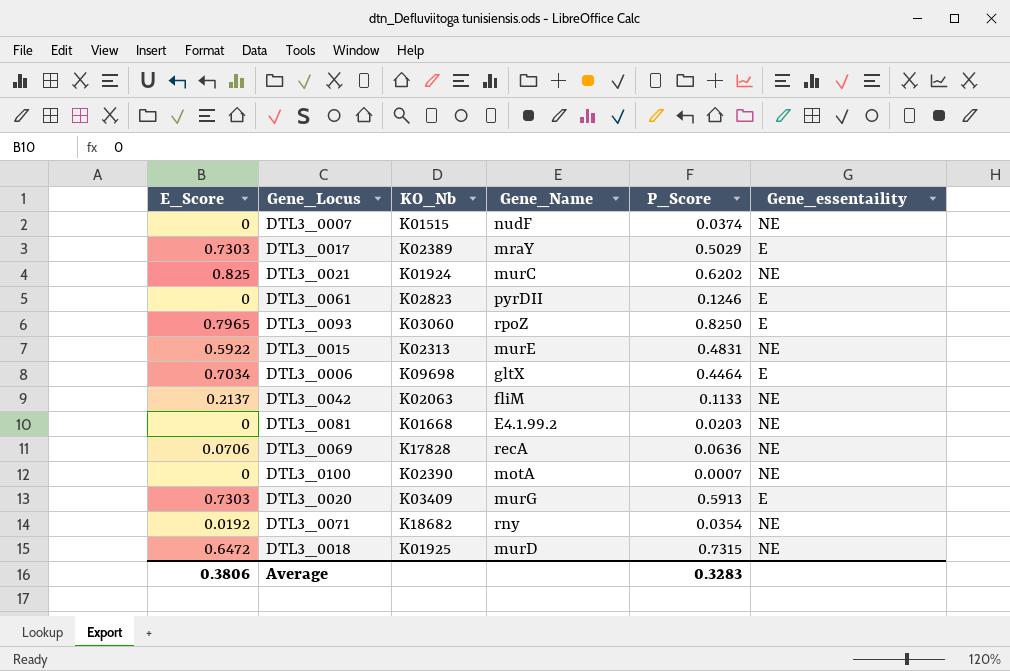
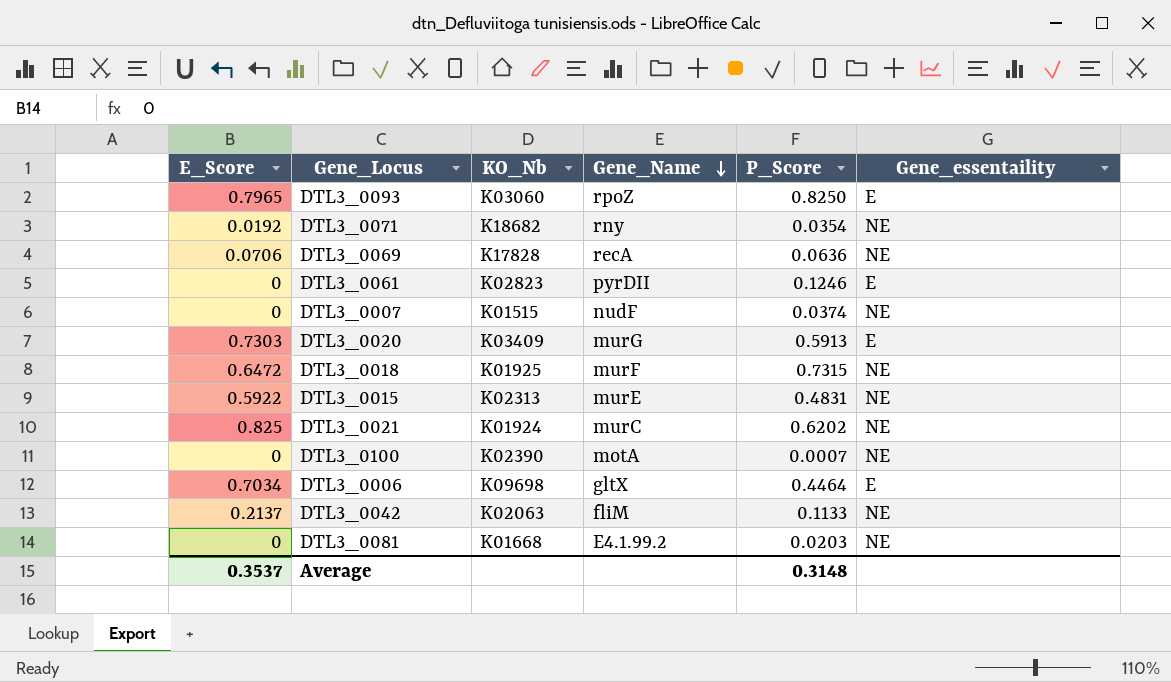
row order: none -> Gene_Name descending
row DTL3_0017: 0.7303 | K02389 | mraY | 0.5029 | E -> none
DTL3_0018 | Gene_Name: murD -> murF
Average | E_Score: 0.3806 -> 0.3537
Average | P_Score: 0.3283 -> 0.3148

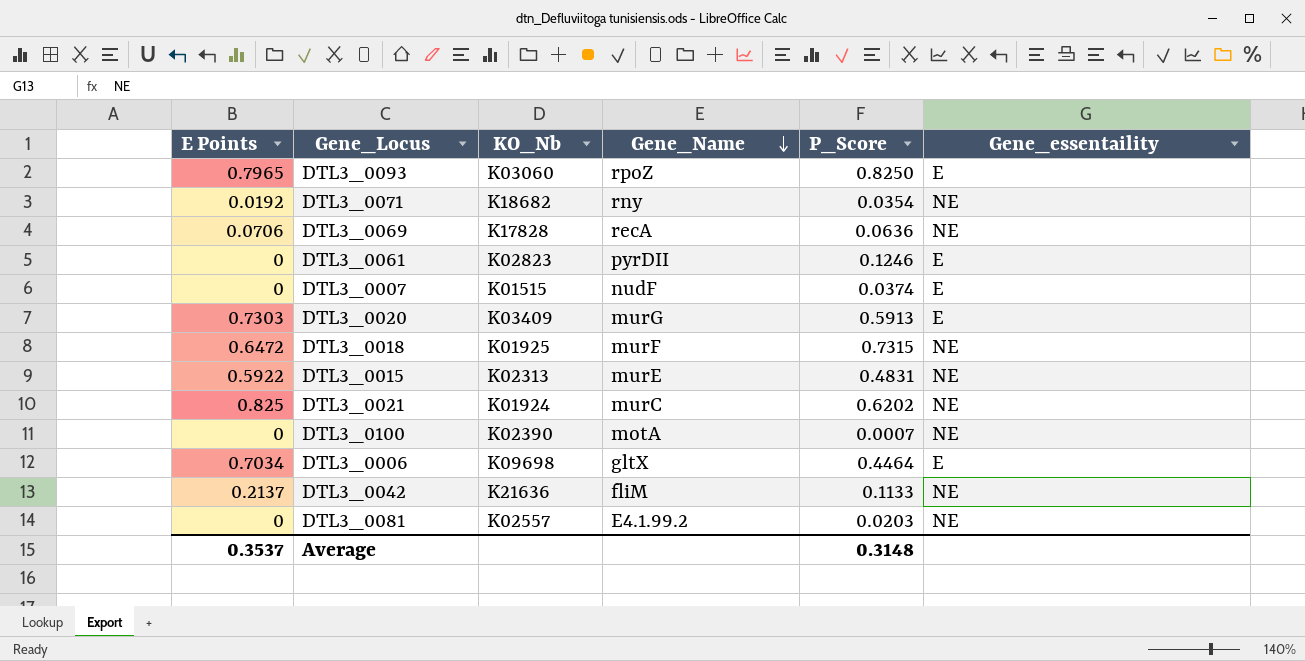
column name: E_Score -> E Points
DTL3_0007 | Gene_essentaility: NE -> E
DTL3_0042 | KO_Nb: K02063 -> K21636
DTL3_0081 | KO_Nb: K01668 -> K02557

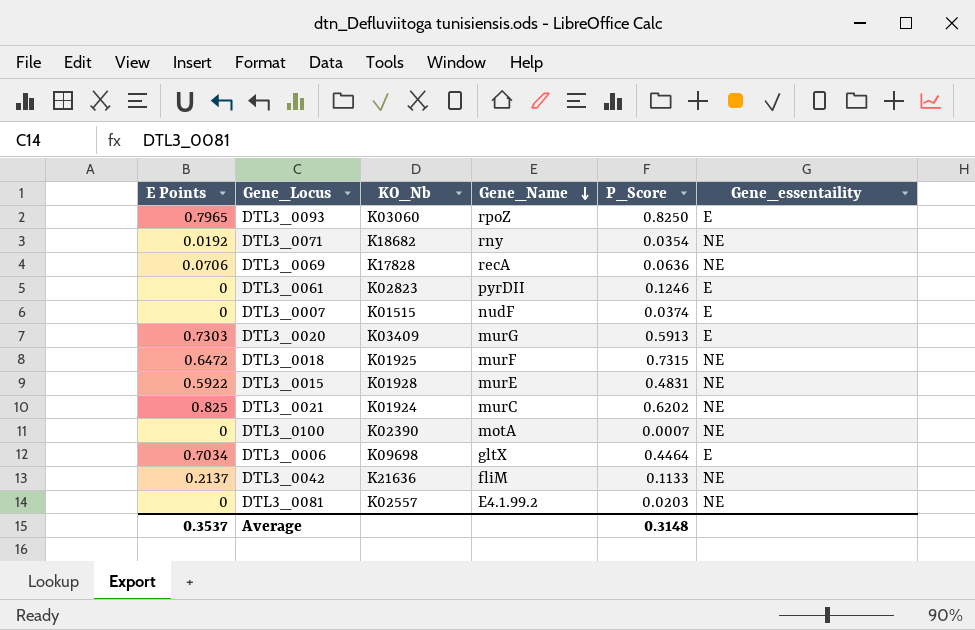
DTL3_0015 | KO_Nb: K02313 -> K01928

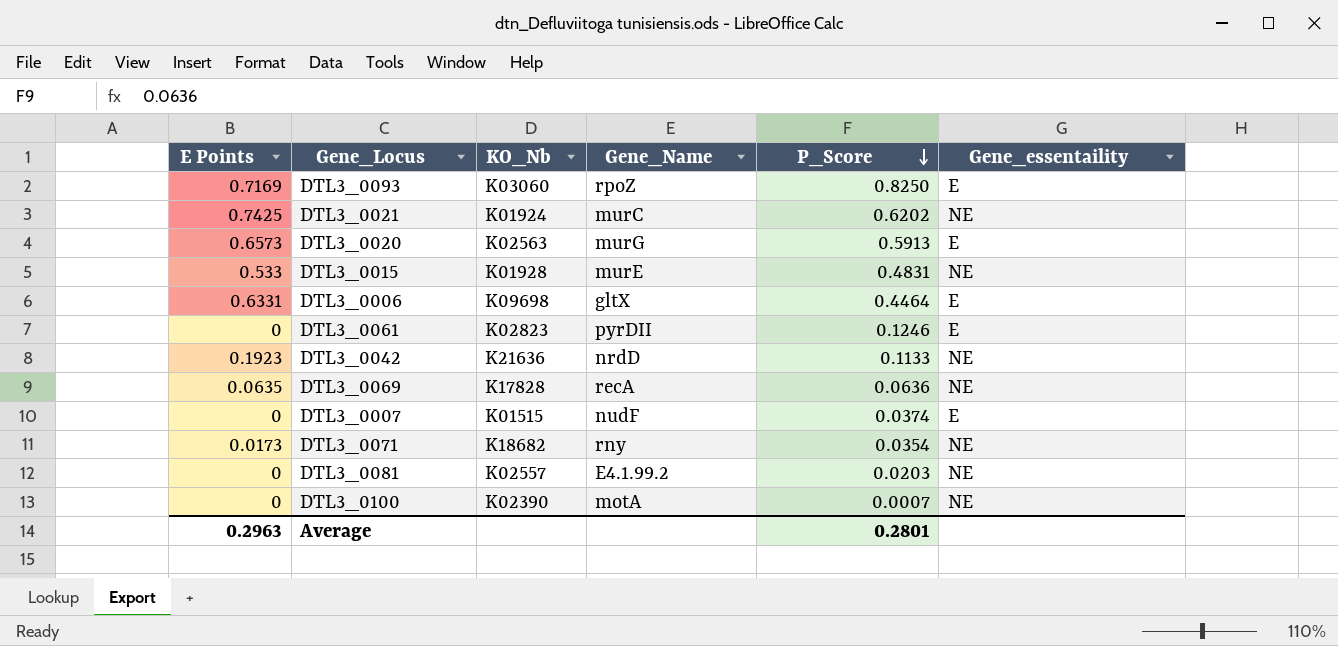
row order: Gene_Name descending -> P_Score descending
row DTL3_0018: 0.6472 | K01925 | murF | 0.7315 | NE -> none
DTL3_0093 | E Points: 0.7965 -> 0.7169
DTL3_0021 | E Points: 0.825 -> 0.7425
DTL3_0020 | E Points: 0.7303 -> 0.6573
DTL3_0020 | KO_Nb: K03409 -> K02563
DTL3_0015 | E Points: 0.5922 -> 0.533
DTL3_0006 | E Points: 0.7034 -> 0.6331
DTL3_0042 | E Points: 0.2137 -> 0.1923
DTL3_0042 | Gene_Name: fliM -> nrdD
DTL3_0069 | E Points: 0.0706 -> 0.0635
DTL3_0071 | E Points: 0.0192 -> 0.0173
Average | E Points: 0.3537 -> 0.2963
Average | P_Score: 0.3148 -> 0.2801

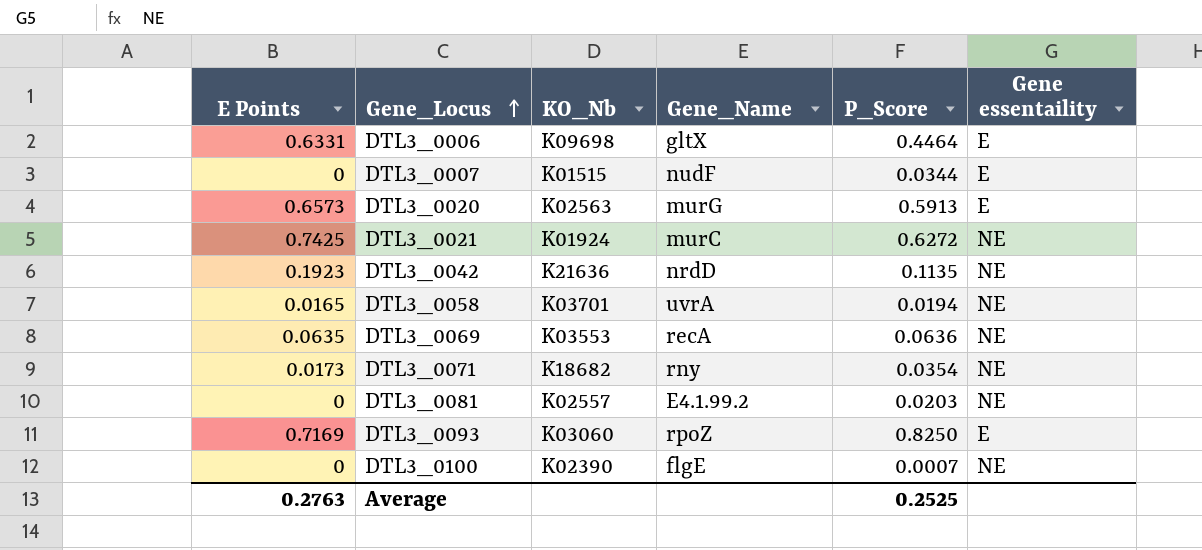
row order: P_Score descending -> Gene_Locus ascending
column name: Gene_essentaility -> Gene essentaility
row DTL3_0015: 0.533 | K01928 | murE | 0.4831 | NE -> none
row DTL3_0061: 0 | K02823 | pyrDII | 0.1246 | E -> none
DTL3_0007 | P_Score: 0.0374 -> 0.0344
DTL3_0021 | P_Score: 0.6202 -> 0.6272
DTL3_0042 | P_Score: 0.1133 -> 0.1135
row DTL3_0058: none -> 0.0165 | K03701 | uvrA | 0.0194 | NE
DTL3_0069 | KO_Nb: K17828 -> K03553
DTL3_0100 | Gene_Name: motA -> flgE
Average | E Points: 0.2963 -> 0.2763
Average | P_Score: 0.2801 -> 0.2525

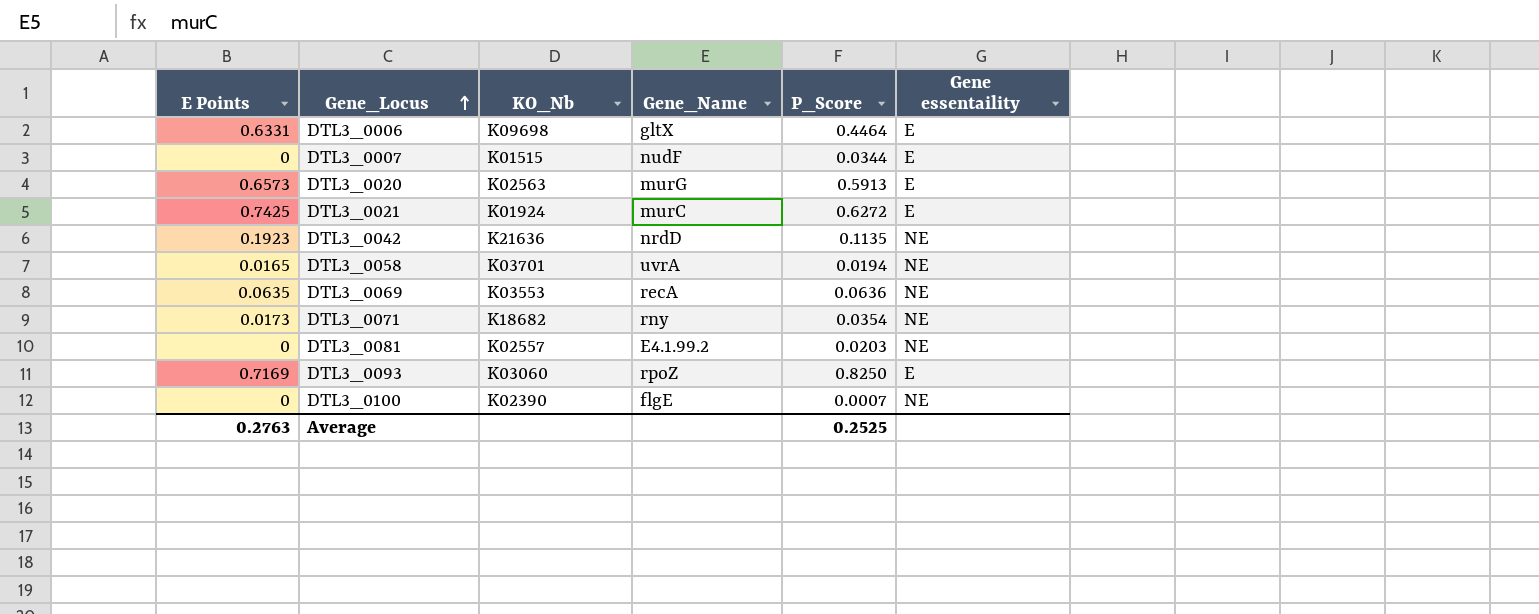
DTL3_0021 | Gene essentaility: NE -> E

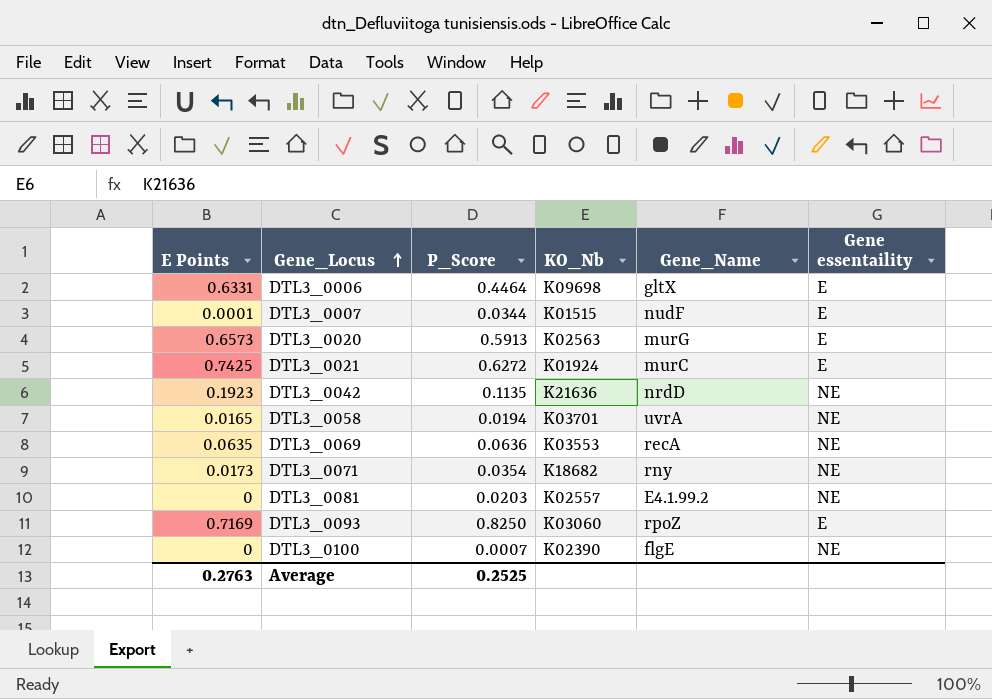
column P_Score | position: 5 -> 3
DTL3_0007 | E Points: 0 -> 0.0001

